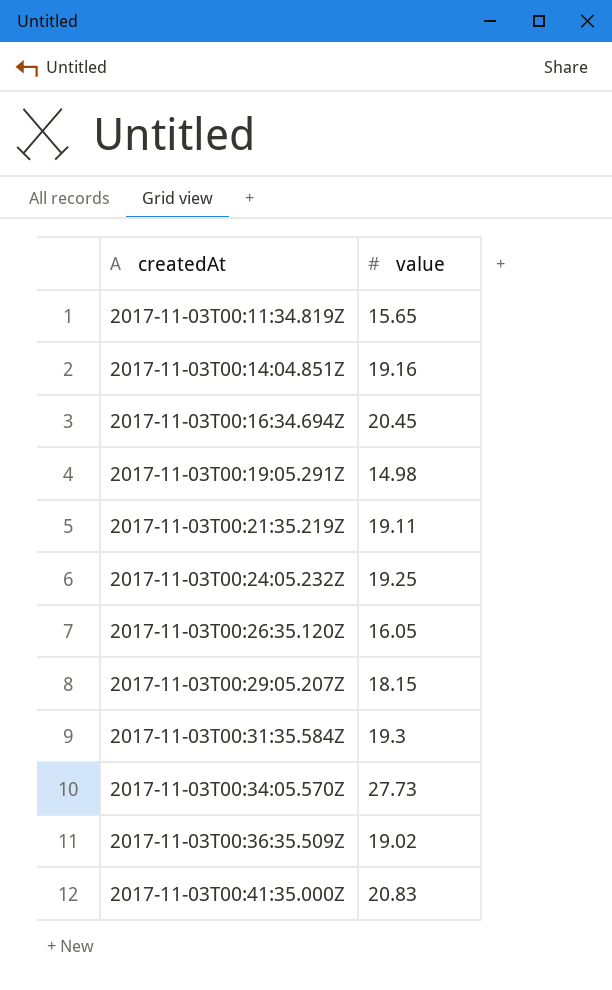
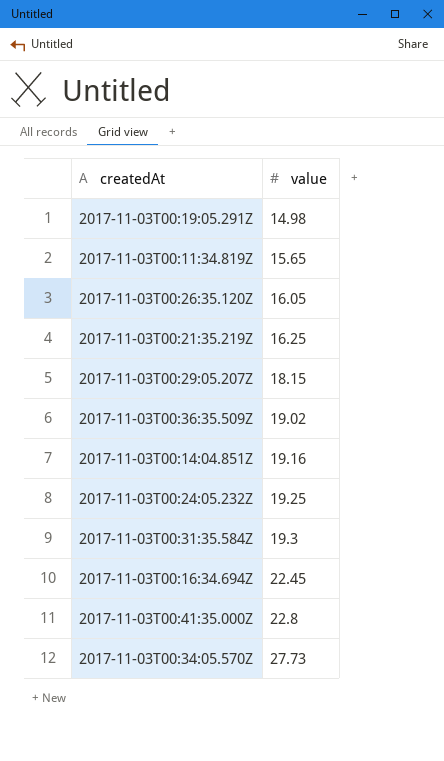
row order: createdAt ascending -> value ascending
2017-11-03T00:21:35.219Z | value: 19.11 -> 16.25
2017-11-03T00:16:34.694Z | value: 20.45 -> 22.45
2017-11-03T00:41:35.000Z | value: 20.83 -> 22.8

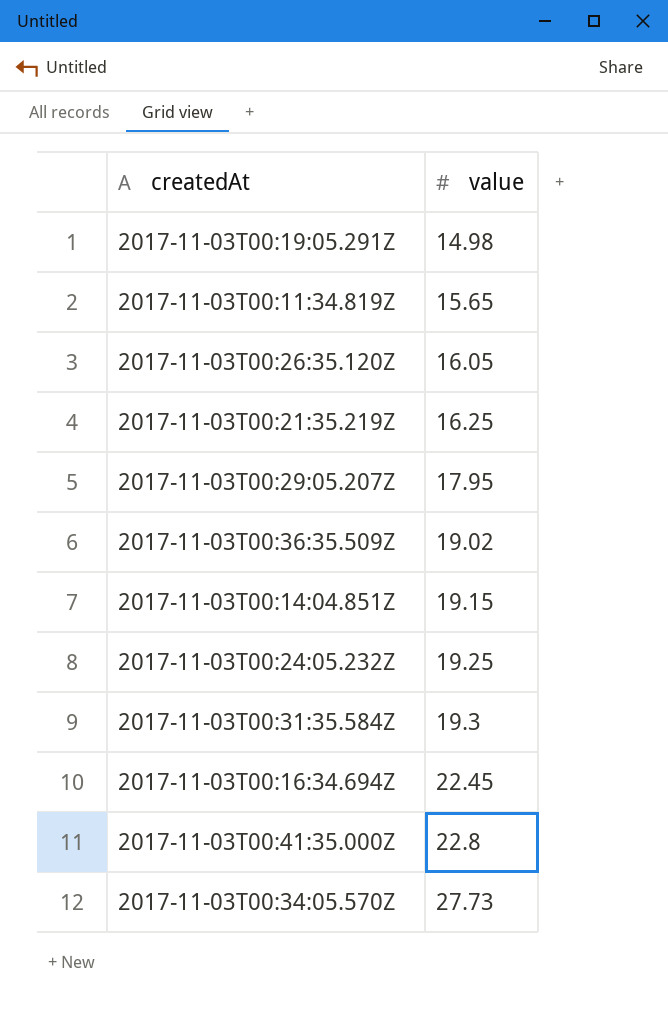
2017-11-03T00:29:05.207Z | value: 18.15 -> 17.95
2017-11-03T00:14:04.851Z | value: 19.16 -> 19.15

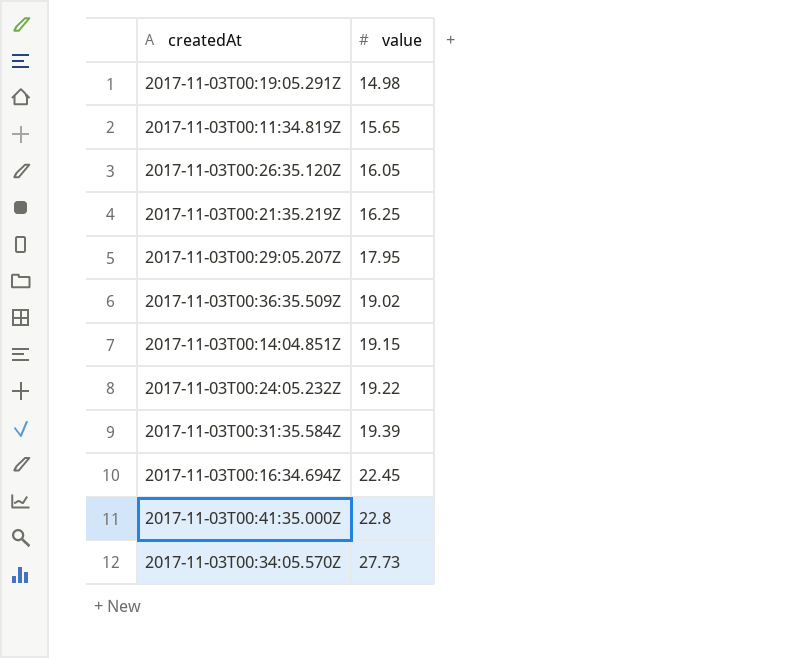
2017-11-03T00:24:05.232Z | value: 19.25 -> 19.22
2017-11-03T00:31:35.584Z | value: 19.3 -> 19.39

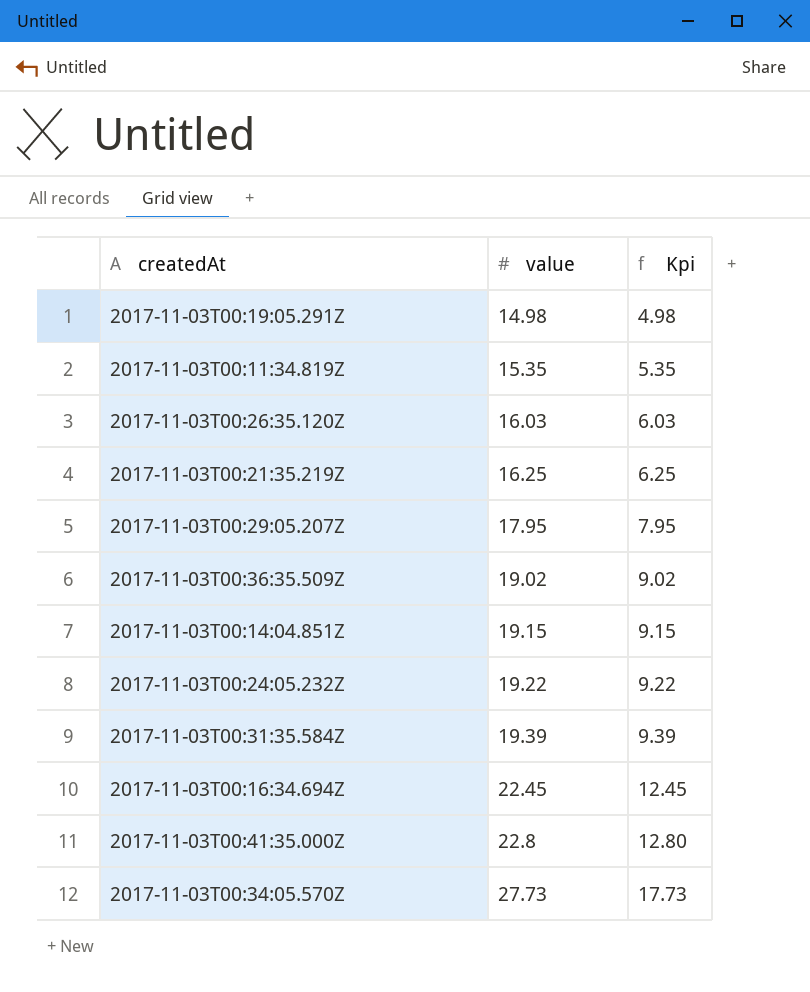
column Kpi | formula: none -> [value] - 10
2017-11-03T00:11:34.819Z | value: 15.65 -> 15.35
2017-11-03T00:26:35.120Z | value: 16.05 -> 16.03

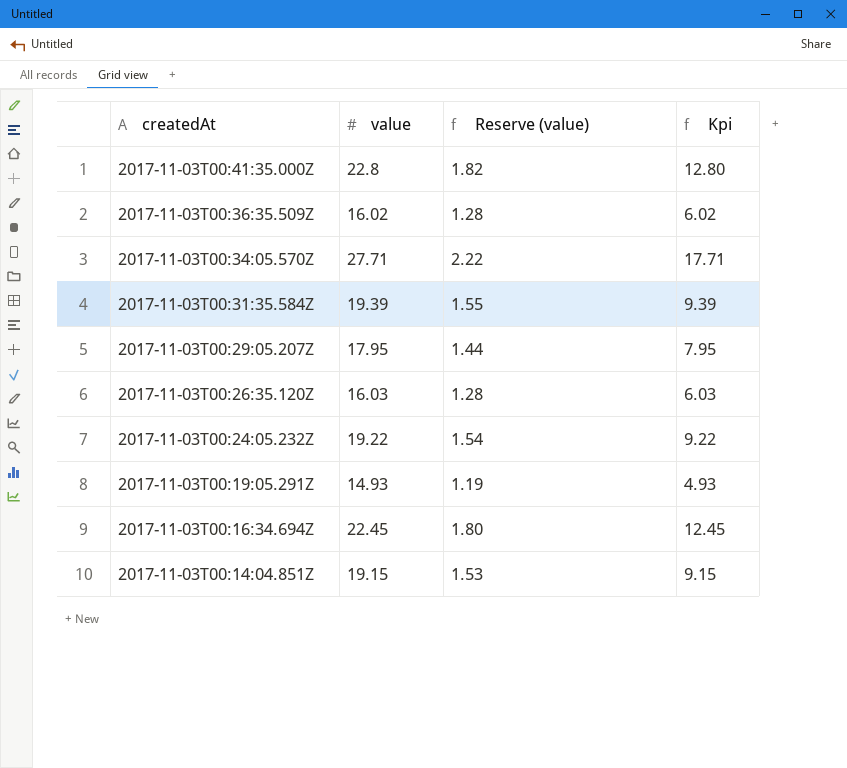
row order: value ascending -> createdAt descending
column Reserve (value) | formula: none -> [value] * 0.08
row 2017-11-03T00:11:34.819Z: 15.35 | 5.35 -> none
row 2017-11-03T00:21:35.219Z: 16.25 | 6.25 -> none
2017-11-03T00:36:35.509Z | value: 19.02 -> 16.02
2017-11-03T00:36:35.509Z | Kpi: 9.02 -> 6.02
2017-11-03T00:34:05.570Z | value: 27.73 -> 27.71
2017-11-03T00:34:05.570Z | Kpi: 17.73 -> 17.71
2017-11-03T00:19:05.291Z | value: 14.98 -> 14.93
2017-11-03T00:19:05.291Z | Kpi: 4.98 -> 4.93

